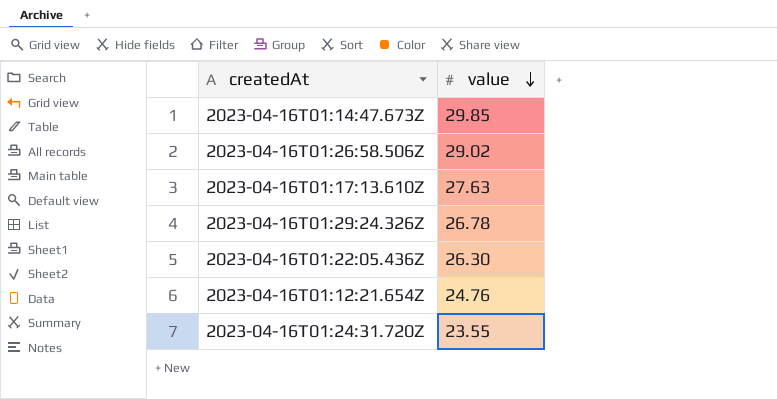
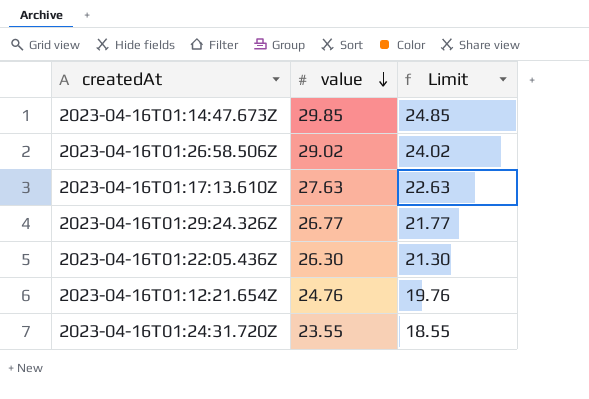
column Limit | formula: none -> [value] - 5
2023-04-16T01:29:24.326Z | value: 26.78 -> 26.77

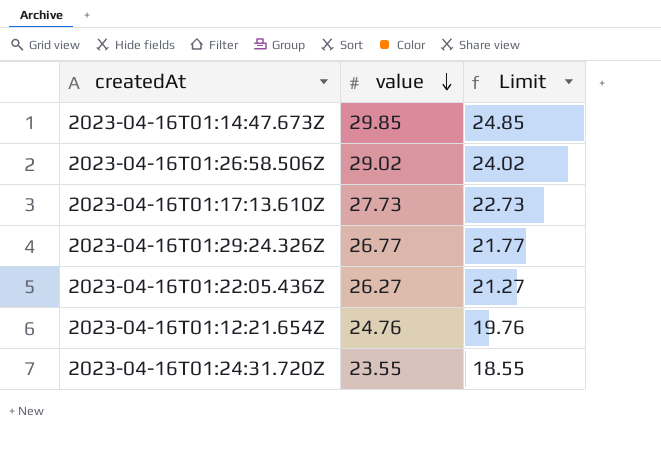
2023-04-16T01:17:13.610Z | value: 27.63 -> 27.73
2023-04-16T01:17:13.610Z | Limit: 22.63 -> 22.73
2023-04-16T01:22:05.436Z | value: 26.30 -> 26.27
2023-04-16T01:22:05.436Z | Limit: 21.30 -> 21.27

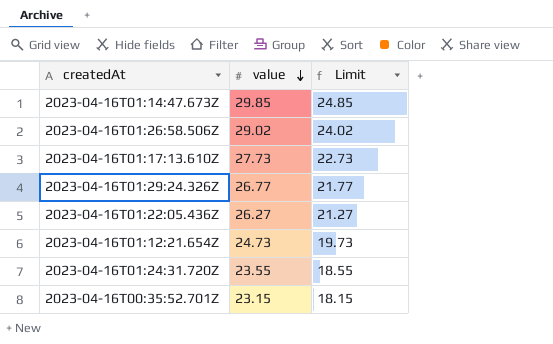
2023-04-16T01:12:21.654Z | value: 24.76 -> 24.73
2023-04-16T01:12:21.654Z | Limit: 19.76 -> 19.73
row 2023-04-16T00:35:52.701Z: none -> 23.15 | 18.15

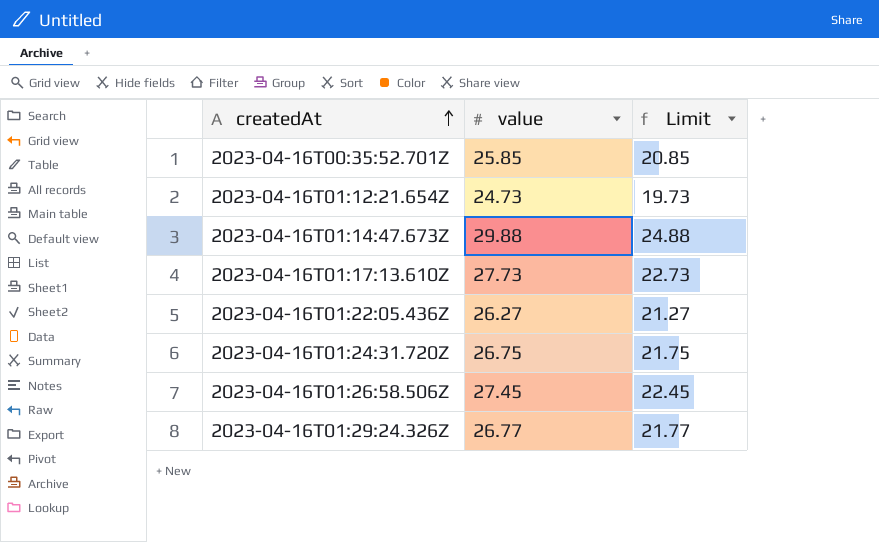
row order: value descending -> createdAt ascending
2023-04-16T00:35:52.701Z | value: 23.15 -> 25.85
2023-04-16T00:35:52.701Z | Limit: 18.15 -> 20.85
2023-04-16T01:14:47.673Z | value: 29.85 -> 29.88
2023-04-16T01:14:47.673Z | Limit: 24.85 -> 24.88
2023-04-16T01:24:31.720Z | value: 23.55 -> 26.75
2023-04-16T01:24:31.720Z | Limit: 18.55 -> 21.75
2023-04-16T01:26:58.506Z | value: 29.02 -> 27.45
2023-04-16T01:26:58.506Z | Limit: 24.02 -> 22.45

